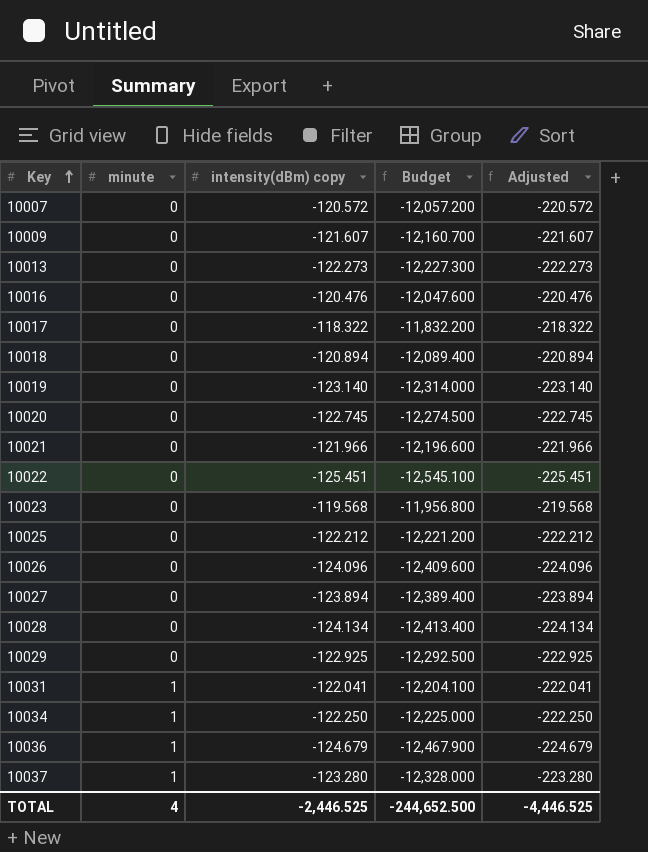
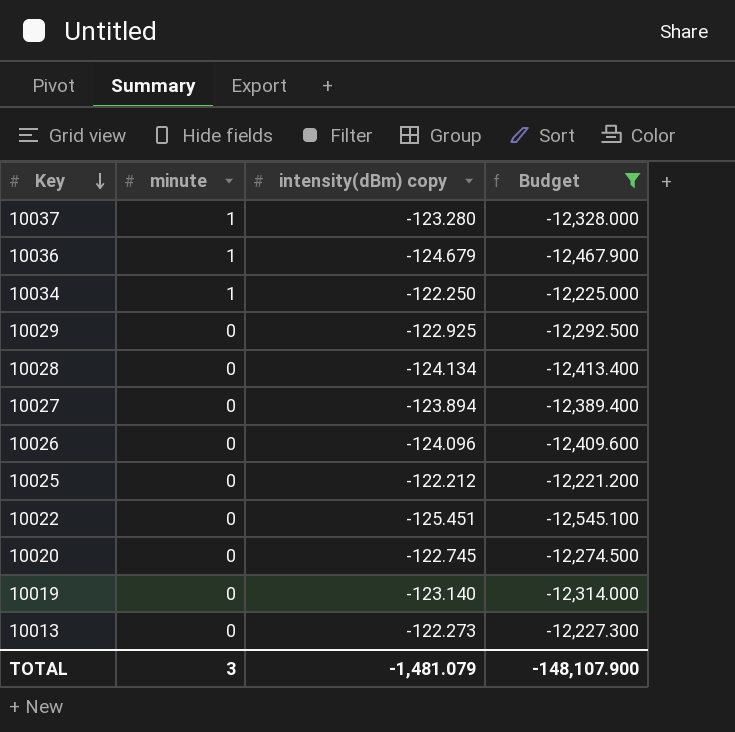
filter: none -> Budget <= -12,221.200
row order: Key ascending -> Key descending
column Adjusted | formula: [intensity(dBm) copy] - 100 -> none
TOTAL | minute: 4 -> 3
TOTAL | intensity(dBm) copy: -2,446.525 -> -1,481.079
TOTAL | Budget: -244,652.500 -> -148,107.900

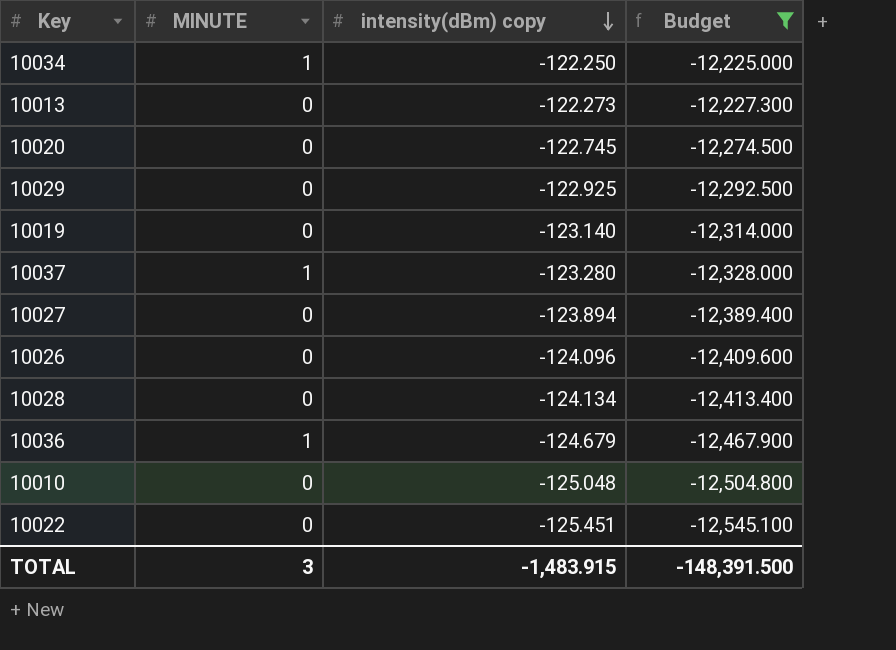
row order: Key descending -> intensity(dBm) copy descending
column name: minute -> MINUTE
row 10025: 0 | -122.212 | -12,221.200 -> none
row 10010: none -> 0 | -125.048 | -12,504.800
TOTAL | intensity(dBm) copy: -1,481.079 -> -1,483.915
TOTAL | Budget: -148,107.900 -> -148,391.500

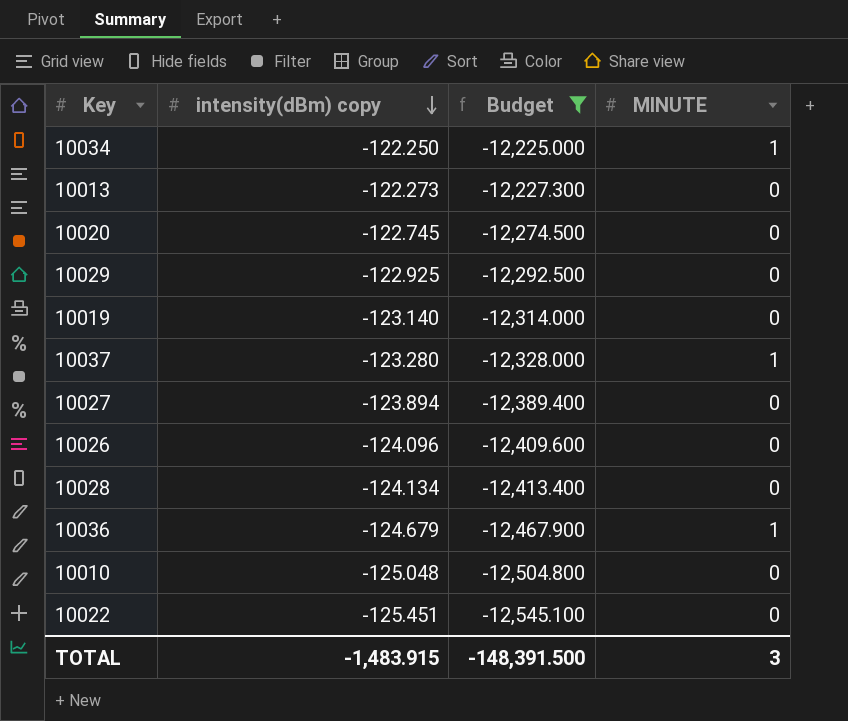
column MINUTE | position: 2 -> 4

